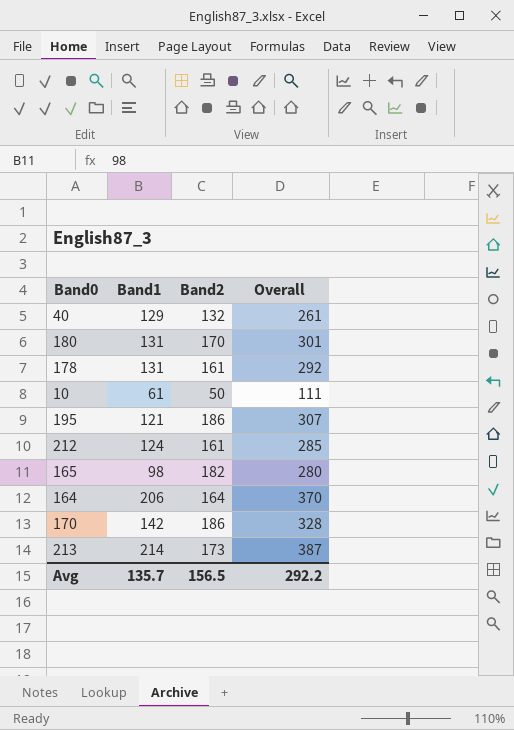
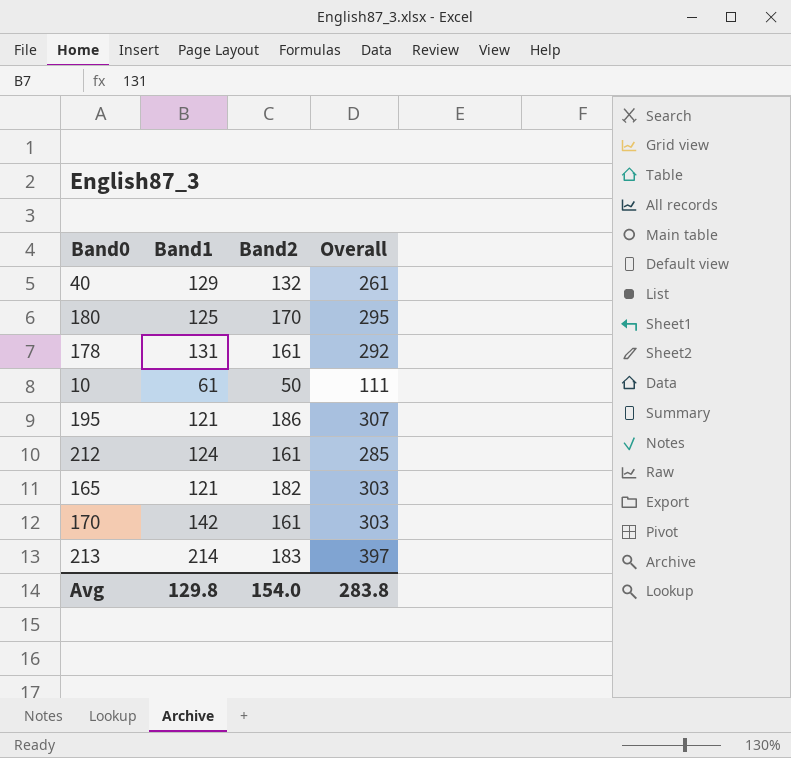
row 164: 206 | 164 | 370 -> none
180 | Band1: 131 -> 125
180 | Overall: 301 -> 295
165 | Band1: 98 -> 121
165 | Overall: 280 -> 303
170 | Band2: 186 -> 161
170 | Overall: 328 -> 303
213 | Band2: 173 -> 183
213 | Overall: 387 -> 397
Avg | Band1: 135.7 -> 129.8
Avg | Band2: 156.5 -> 154.0
Avg | Overall: 292.2 -> 283.8

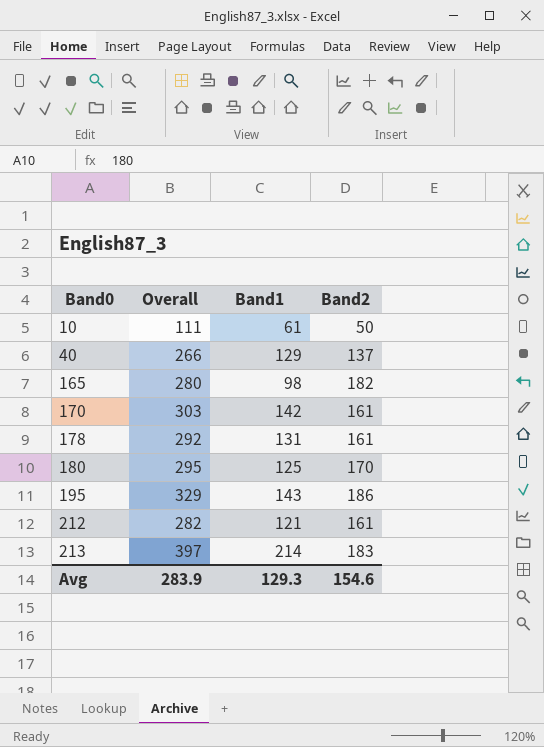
row order: none -> Band0 ascending
column Overall | position: 4 -> 2
40 | Overall: 261 -> 266
40 | Band2: 132 -> 137
165 | Overall: 303 -> 280
165 | Band1: 121 -> 98
195 | Overall: 307 -> 329
195 | Band1: 121 -> 143
212 | Overall: 285 -> 282
212 | Band1: 124 -> 121
Avg | Overall: 283.8 -> 283.9
Avg | Band1: 129.8 -> 129.3
Avg | Band2: 154.0 -> 154.6

